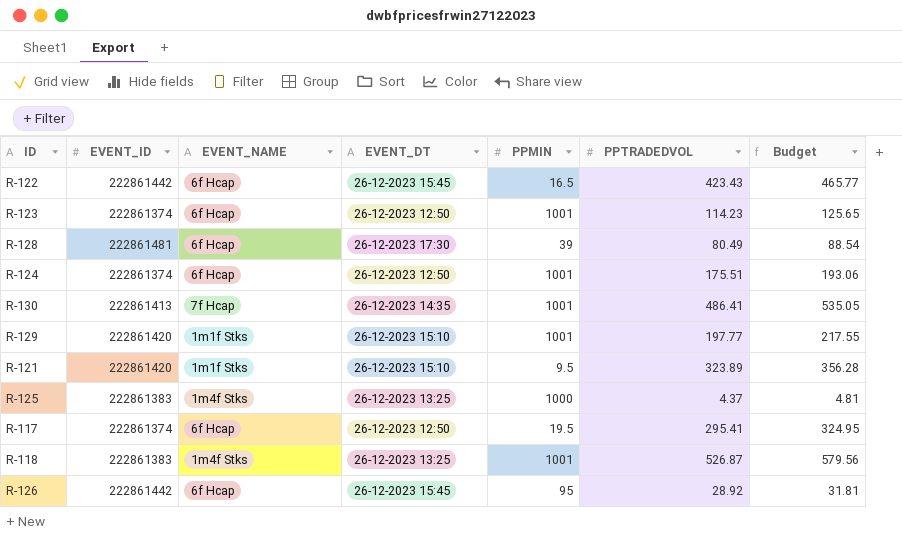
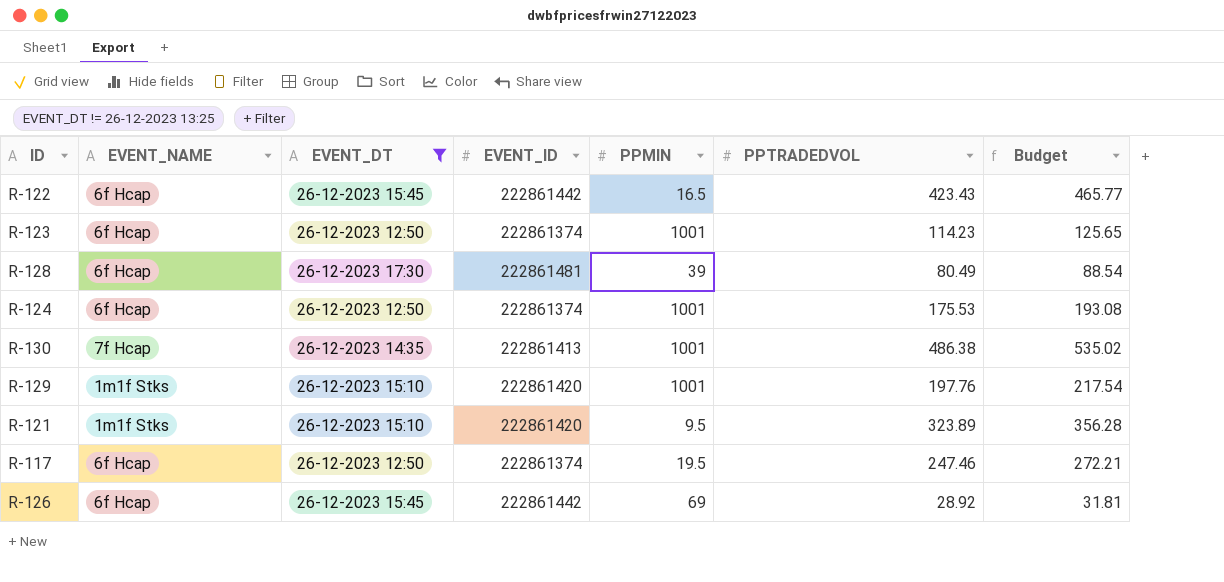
filter: none -> EVENT_DT != 26-12-2023 13:25
column EVENT_ID | position: 2 -> 4
R-124 | PPTRADEDVOL: 175.51 -> 175.53
R-124 | Budget: 193.06 -> 193.08
R-130 | PPTRADEDVOL: 486.41 -> 486.38
R-130 | Budget: 535.05 -> 535.02
R-129 | PPTRADEDVOL: 197.77 -> 197.76
R-129 | Budget: 217.55 -> 217.54
R-117 | PPTRADEDVOL: 295.41 -> 247.46
R-117 | Budget: 324.95 -> 272.21
R-126 | PPMIN: 95 -> 69

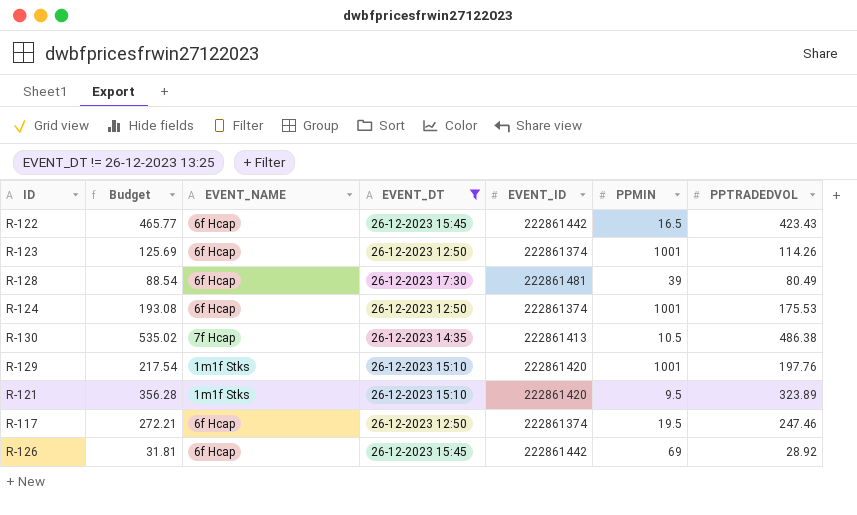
column Budget | position: 7 -> 2
R-123 | Budget: 125.65 -> 125.69
R-123 | PPTRADEDVOL: 114.23 -> 114.26
R-130 | PPMIN: 1001 -> 10.5

